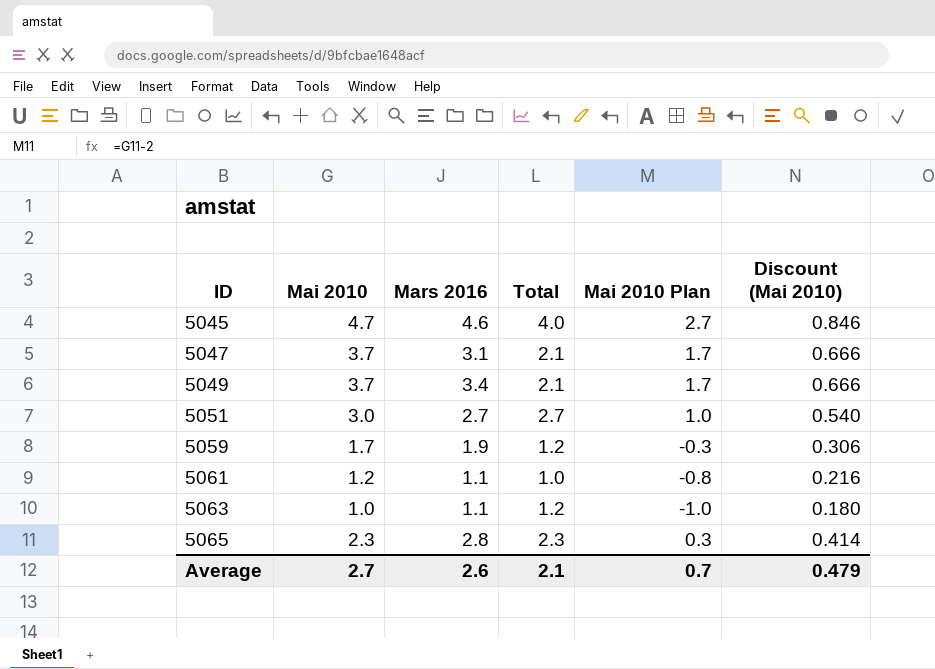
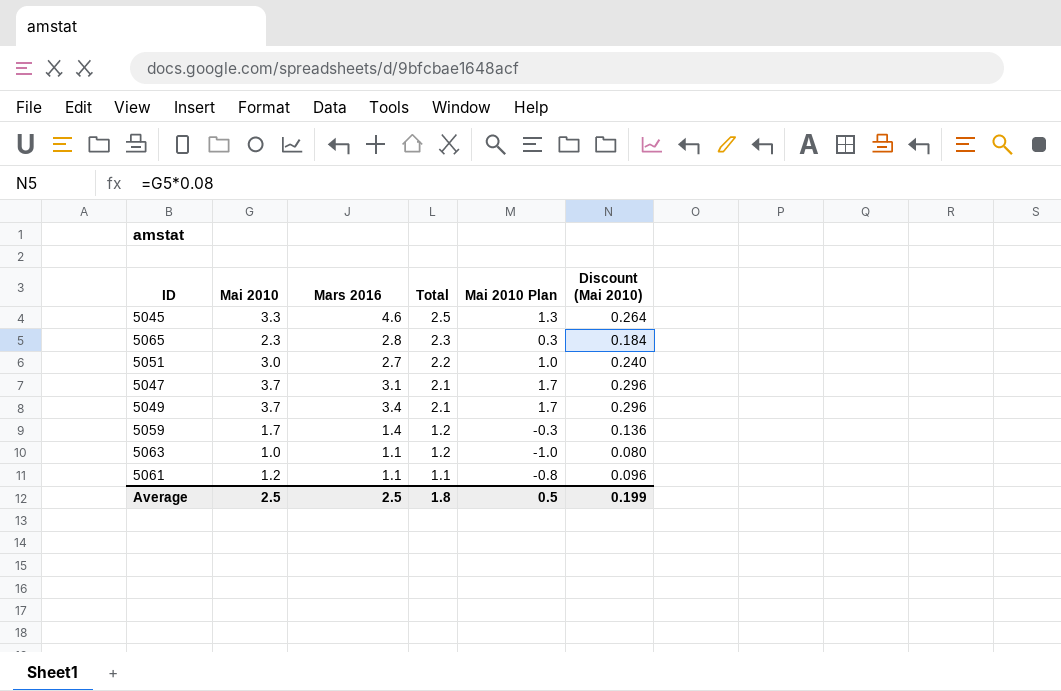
row order: ID ascending -> Total descending
column Discount (Mai 2010) | formula: [Mai 2010] * 0.18 -> [Mai 2010] * 0.08
5045 | Mai 2010: 4.7 -> 3.3
5045 | Total: 4.0 -> 2.5
5045 | Mai 2010 Plan: 2.7 -> 1.3
5051 | Total: 2.7 -> 2.2
5059 | Mars 2016: 1.9 -> 1.4
5061 | Total: 1.0 -> 1.1
Average | Mai 2010: 2.7 -> 2.5
Average | Mars 2016: 2.6 -> 2.5
Average | Total: 2.1 -> 1.8
Average | Mai 2010 Plan: 0.7 -> 0.5
Average | Discount (Mai 2010): 0.479 -> 0.199

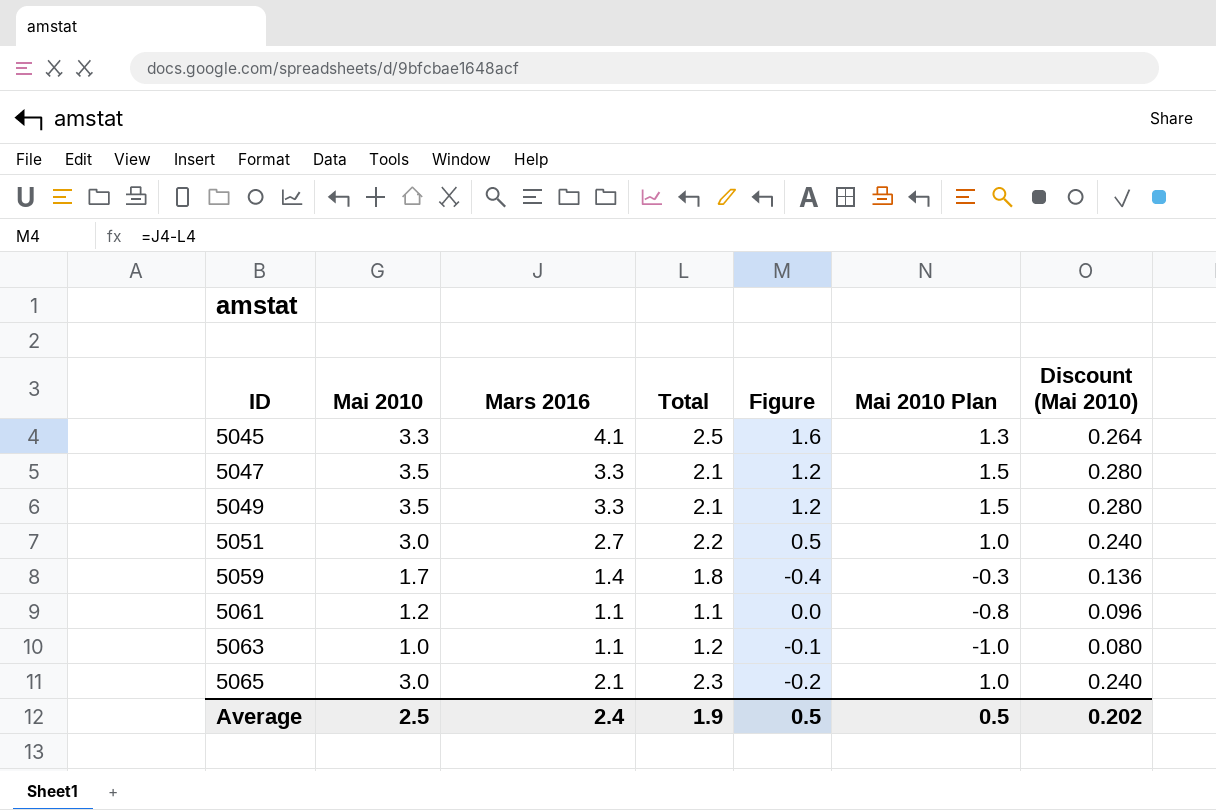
row order: Total descending -> ID ascending
column Figure | formula: none -> [Mars 2016] - [Total]
5045 | Mars 2016: 4.6 -> 4.1
5047 | Mai 2010: 3.7 -> 3.5
5047 | Mars 2016: 3.1 -> 3.3
5047 | Mai 2010 Plan: 1.7 -> 1.5
5047 | Discount (Mai 2010): 0.296 -> 0.280
5049 | Mai 2010: 3.7 -> 3.5
5049 | Mars 2016: 3.4 -> 3.3
5049 | Mai 2010 Plan: 1.7 -> 1.5
5049 | Discount (Mai 2010): 0.296 -> 0.280
5059 | Total: 1.2 -> 1.8
5065 | Mai 2010: 2.3 -> 3.0
5065 | Mars 2016: 2.8 -> 2.1
5065 | Mai 2010 Plan: 0.3 -> 1.0
5065 | Discount (Mai 2010): 0.184 -> 0.240
Average | Mars 2016: 2.5 -> 2.4
Average | Total: 1.8 -> 1.9
Average | Discount (Mai 2010): 0.199 -> 0.202

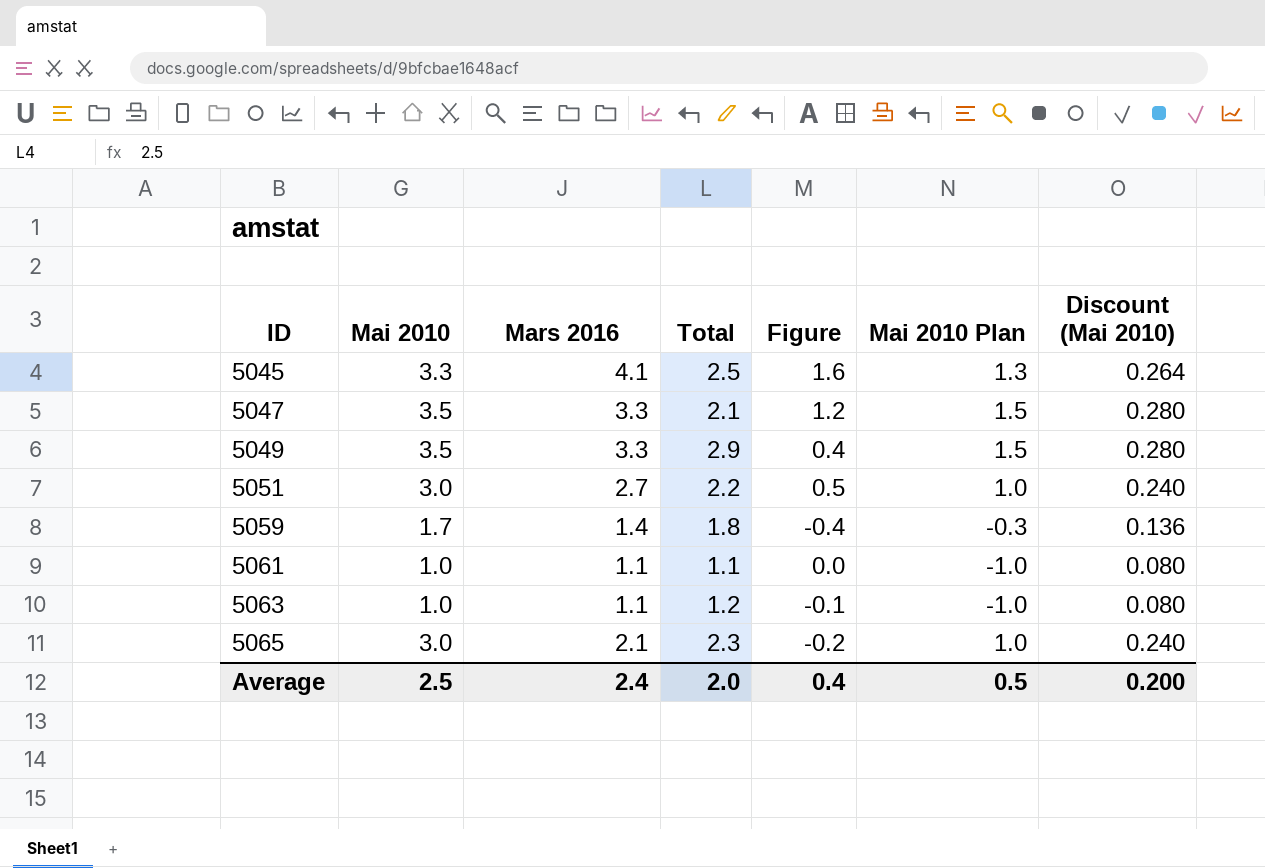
5049 | Total: 2.1 -> 2.9
5049 | Figure: 1.2 -> 0.4
5061 | Mai 2010: 1.2 -> 1.0
5061 | Mai 2010 Plan: -0.8 -> -1.0
5061 | Discount (Mai 2010): 0.096 -> 0.080
Average | Total: 1.9 -> 2.0
Average | Figure: 0.5 -> 0.4
Average | Discount (Mai 2010): 0.202 -> 0.200

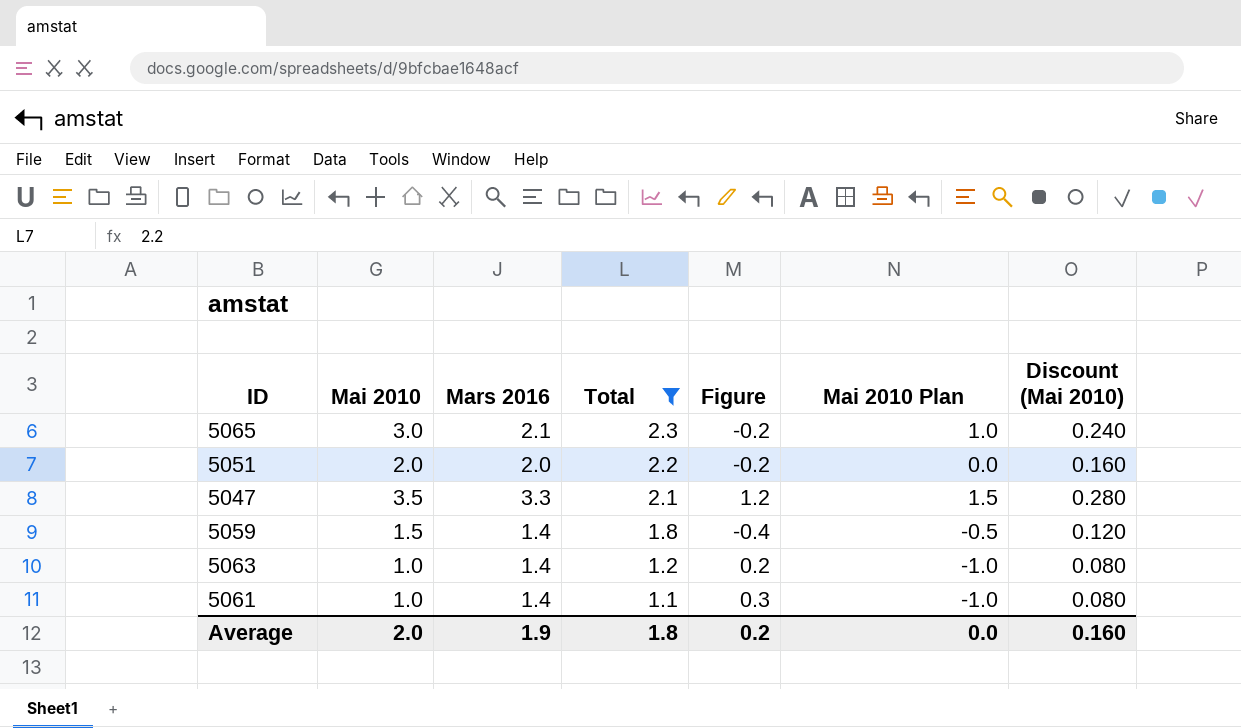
filter: none -> Total <= 2.3
row order: ID ascending -> Total descending
5051 | Mai 2010: 3.0 -> 2.0
5051 | Mars 2016: 2.7 -> 2.0
5051 | Figure: 0.5 -> -0.2
5051 | Mai 2010 Plan: 1.0 -> 0.0
5051 | Discount (Mai 2010): 0.240 -> 0.160
5059 | Mai 2010: 1.7 -> 1.5
5059 | Mai 2010 Plan: -0.3 -> -0.5
5059 | Discount (Mai 2010): 0.136 -> 0.120
5063 | Mars 2016: 1.1 -> 1.4
5063 | Figure: -0.1 -> 0.2
5061 | Mars 2016: 1.1 -> 1.4
5061 | Figure: 0.0 -> 0.3
Average | Mai 2010: 2.5 -> 2.0
Average | Mars 2016: 2.4 -> 1.9
Average | Total: 2.0 -> 1.8
Average | Figure: 0.4 -> 0.2
Average | Mai 2010 Plan: 0.5 -> 0.0
Average | Discount (Mai 2010): 0.200 -> 0.160

